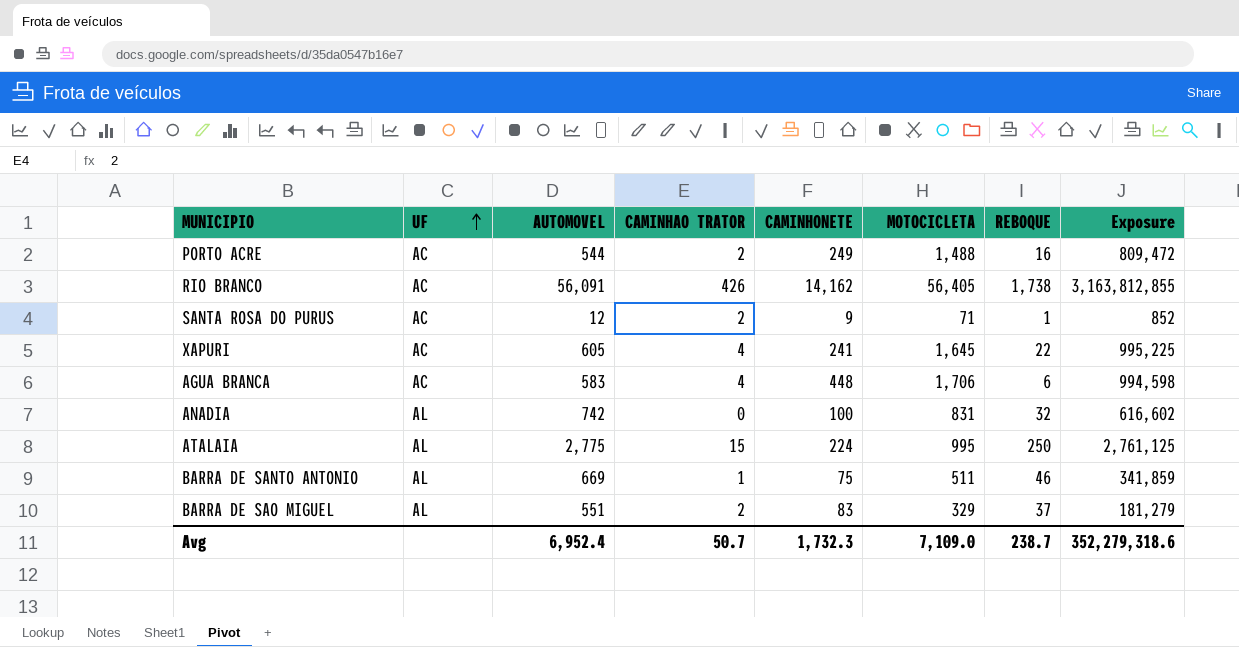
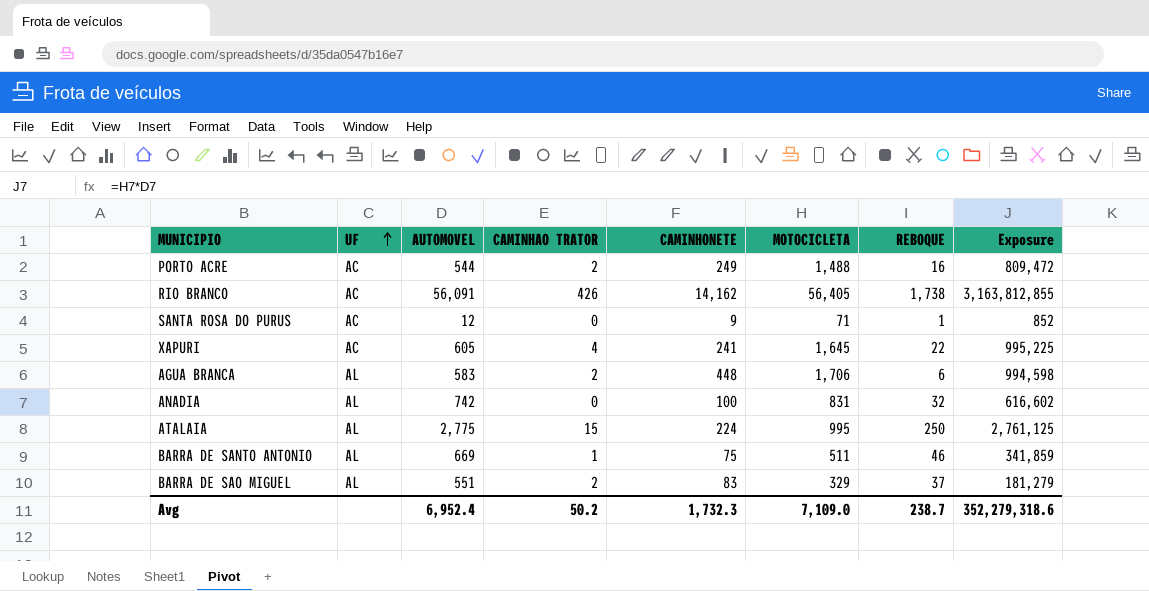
SANTA ROSA DO PURUS | CAMINHAO TRATOR: 2 -> 0
AGUA BRANCA | UF: AC -> AL
AGUA BRANCA | CAMINHAO TRATOR: 4 -> 2
Avg | CAMINHAO TRATOR: 50.7 -> 50.2

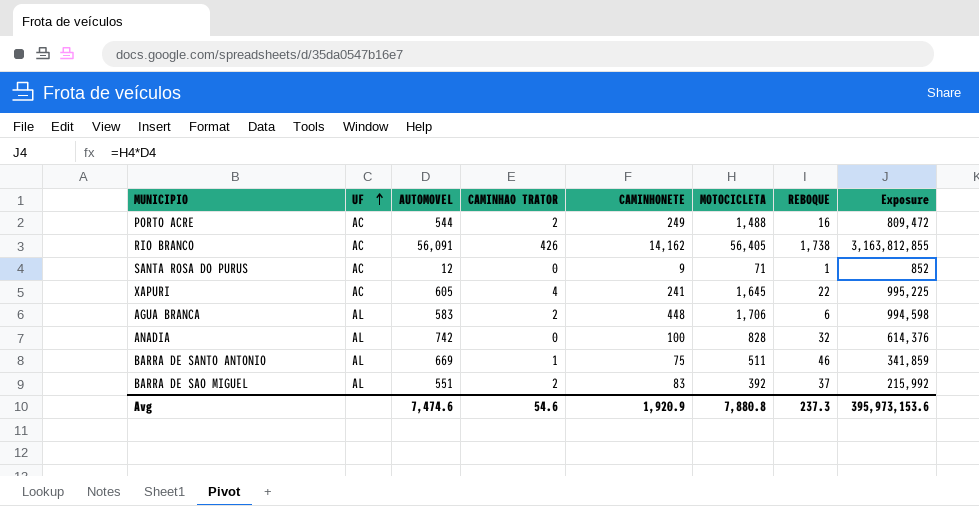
row ATALAIA: AL | 2,775 | 15 | 224 | 995 | 250 | 2,761,125 -> none
ANADIA | MOTOCICLETA: 831 -> 828
ANADIA | Exposure: 616,602 -> 614,376
BARRA DE SAO MIGUEL | MOTOCICLETA: 329 -> 392
BARRA DE SAO MIGUEL | Exposure: 181,279 -> 215,992
Avg | AUTOMOVEL: 6,952.4 -> 7,474.6
Avg | CAMINHAO TRATOR: 50.2 -> 54.6
Avg | CAMINHONETE: 1,732.3 -> 1,920.9
Avg | MOTOCICLETA: 7,109.0 -> 7,880.8
Avg | REBOQUE: 238.7 -> 237.3
Avg | Exposure: 352,279,318.6 -> 395,973,153.6

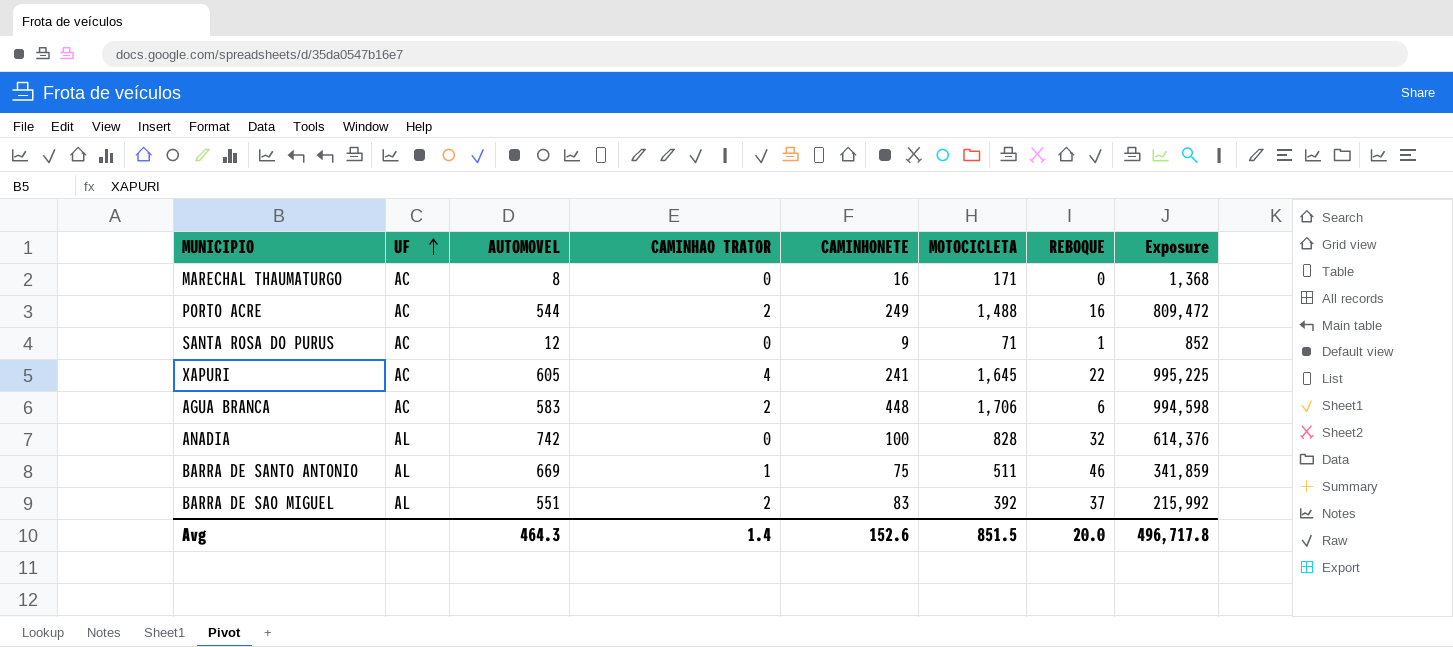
row RIO BRANCO: AC | 56,091 | 426 | 14,162 | 56,405 | 1,738 | 3,163,812,855 -> none
row MARECHAL THAUMATURGO: none -> AC | 8 | 0 | 16 | 171 | 0 | 1,368
AGUA BRANCA | UF: AL -> AC
Avg | AUTOMOVEL: 7,474.6 -> 464.3
Avg | CAMINHAO TRATOR: 54.6 -> 1.4
Avg | CAMINHONETE: 1,920.9 -> 152.6
Avg | MOTOCICLETA: 7,880.8 -> 851.5
Avg | REBOQUE: 237.3 -> 20.0
Avg | Exposure: 395,973,153.6 -> 496,717.8

